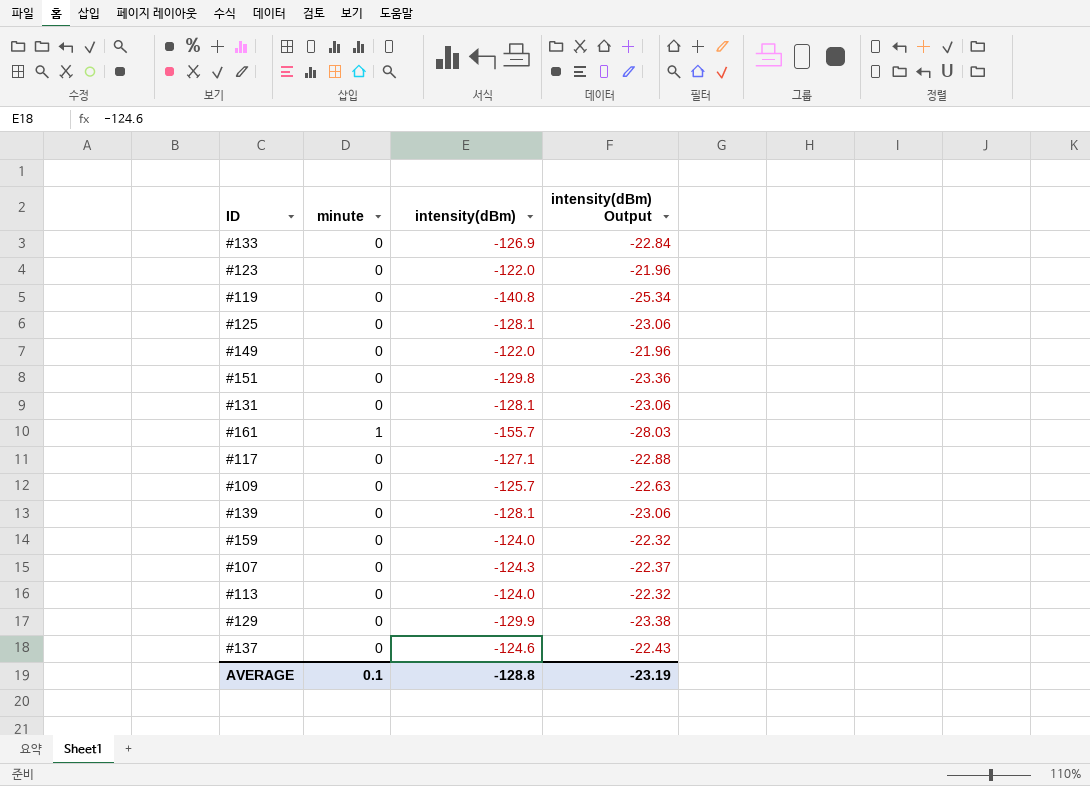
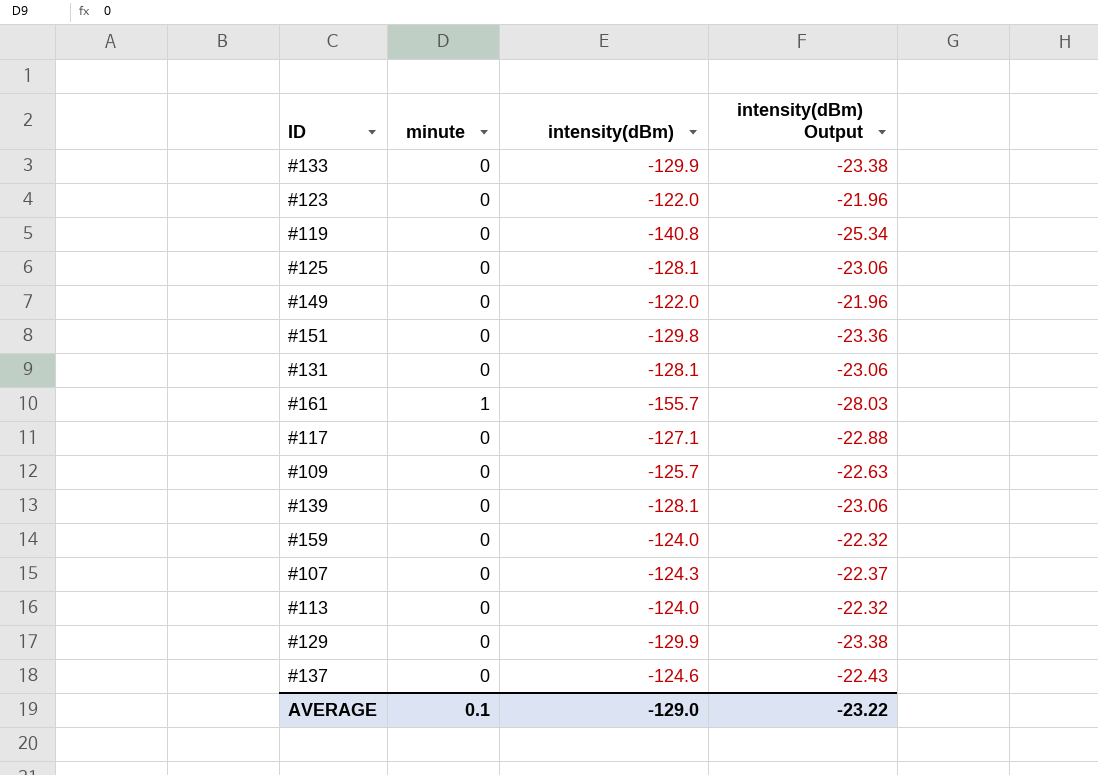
#133 | intensity(dBm): -126.9 -> -129.9
#133 | intensity(dBm) Output: -22.84 -> -23.38
AVERAGE | intensity(dBm): -128.8 -> -129.0
AVERAGE | intensity(dBm) Output: -23.19 -> -23.22

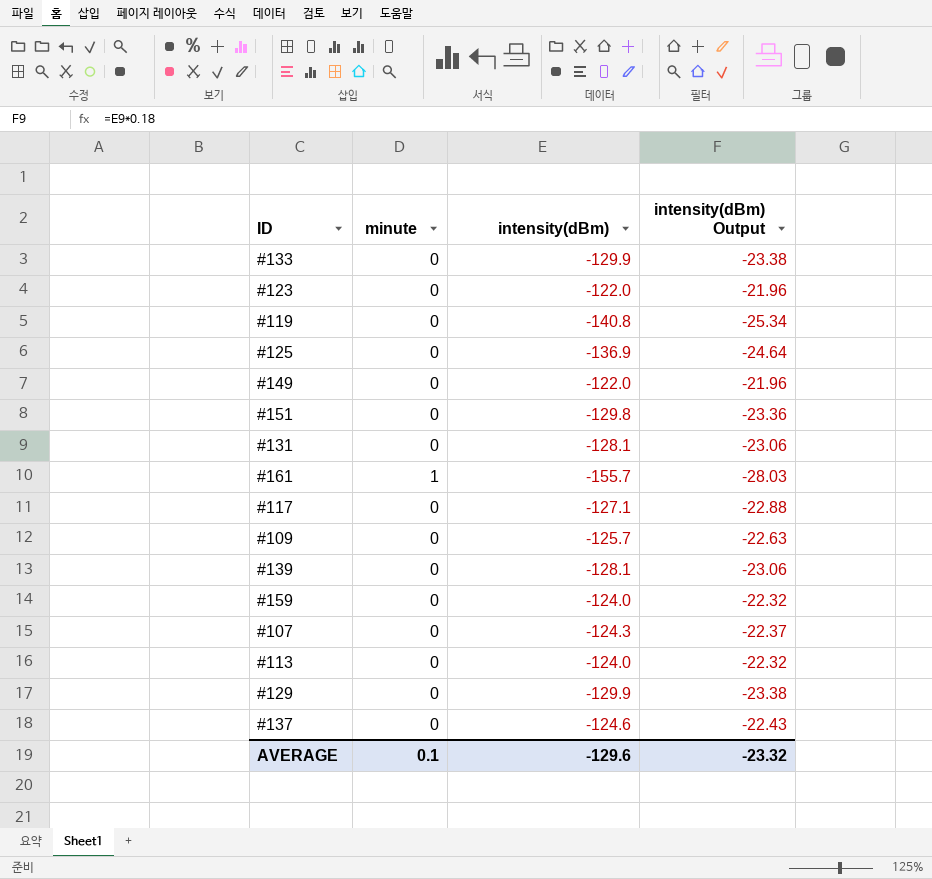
#125 | intensity(dBm): -128.1 -> -136.9
#125 | intensity(dBm) Output: -23.06 -> -24.64
AVERAGE | intensity(dBm): -129.0 -> -129.6
AVERAGE | intensity(dBm) Output: -23.22 -> -23.32

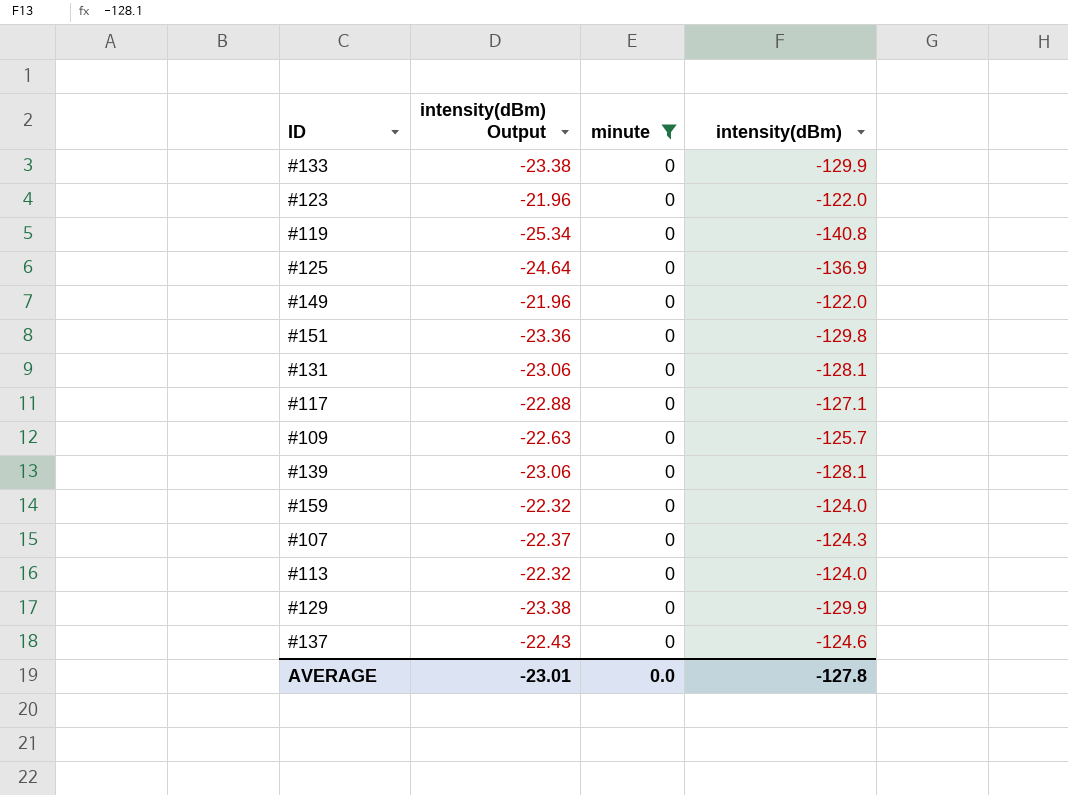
filter: none -> minute = 0
column intensity(dBm) Output | position: 4 -> 2
AVERAGE | intensity(dBm) Output: -23.32 -> -23.01
AVERAGE | minute: 0.1 -> 0.0
AVERAGE | intensity(dBm): -129.6 -> -127.8

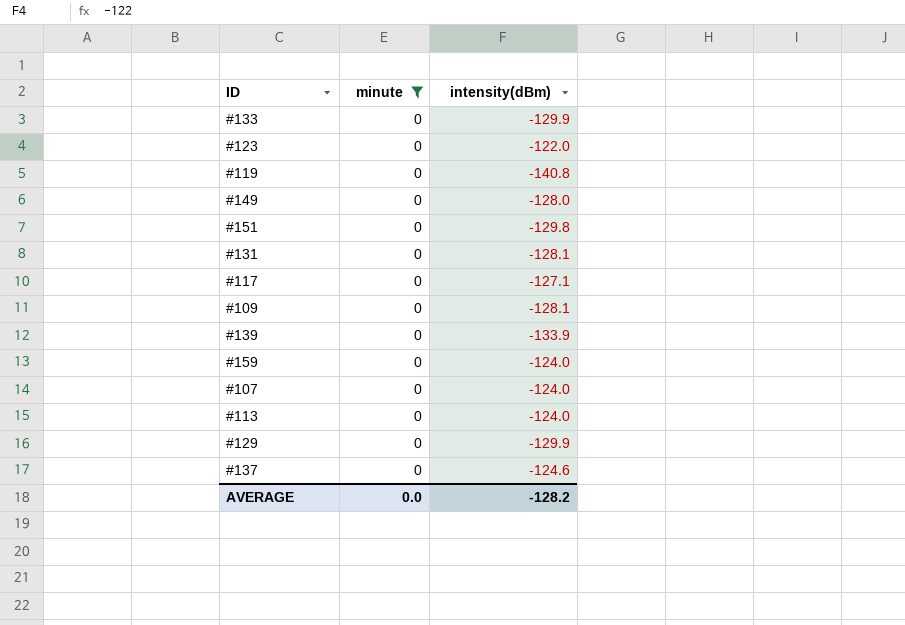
column intensity(dBm) Output | formula: [intensity(dBm)] * 0.18 -> none
row #125: -24.64 | 0 | -136.9 -> none
#149 | intensity(dBm): -122.0 -> -128.0
#109 | intensity(dBm): -125.7 -> -128.1
#139 | intensity(dBm): -128.1 -> -133.9
#107 | intensity(dBm): -124.3 -> -124.0
AVERAGE | intensity(dBm): -127.8 -> -128.2

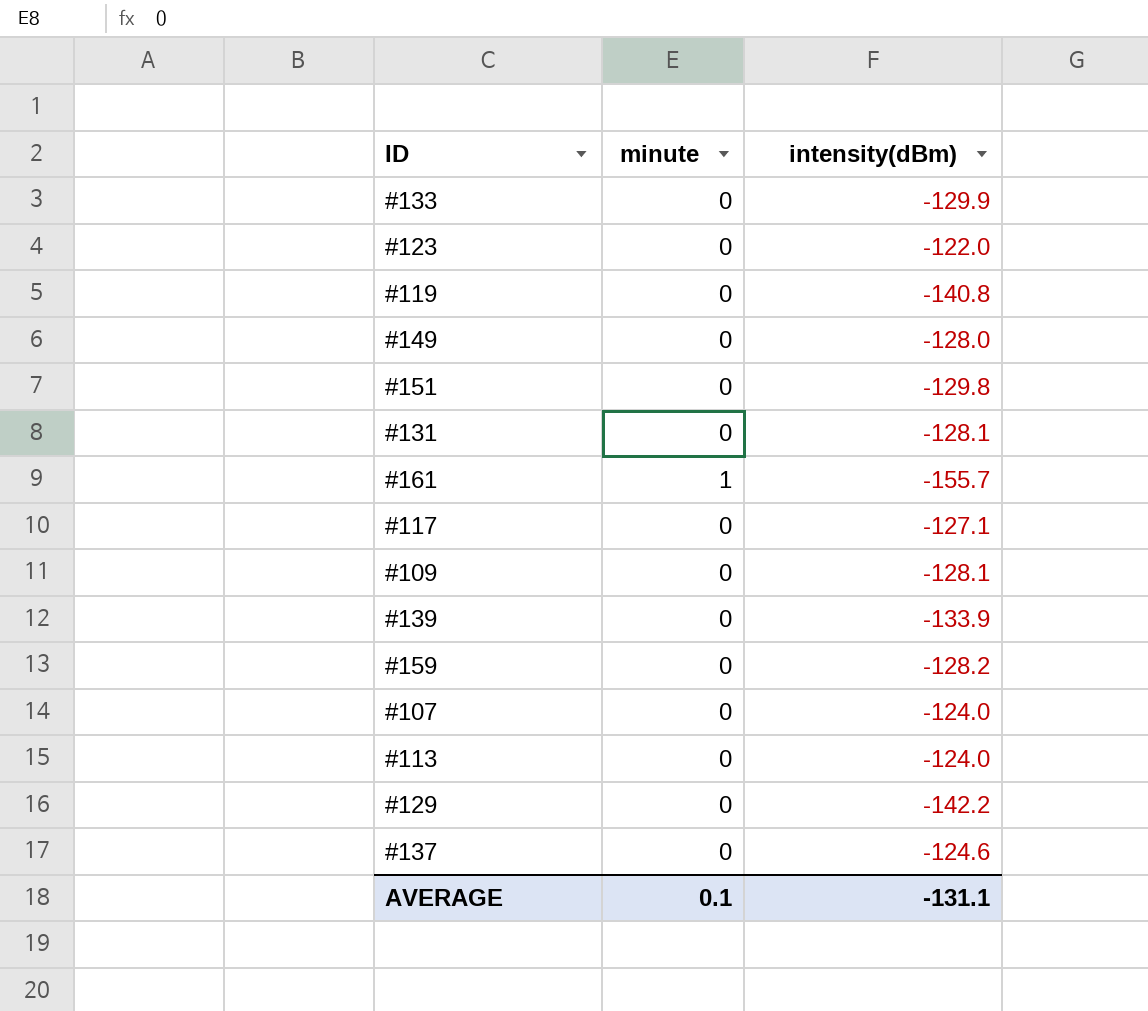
filter: minute = 0 -> none
#159 | intensity(dBm): -124.0 -> -128.2
#129 | intensity(dBm): -129.9 -> -142.2
AVERAGE | minute: 0.0 -> 0.1
AVERAGE | intensity(dBm): -128.2 -> -131.1

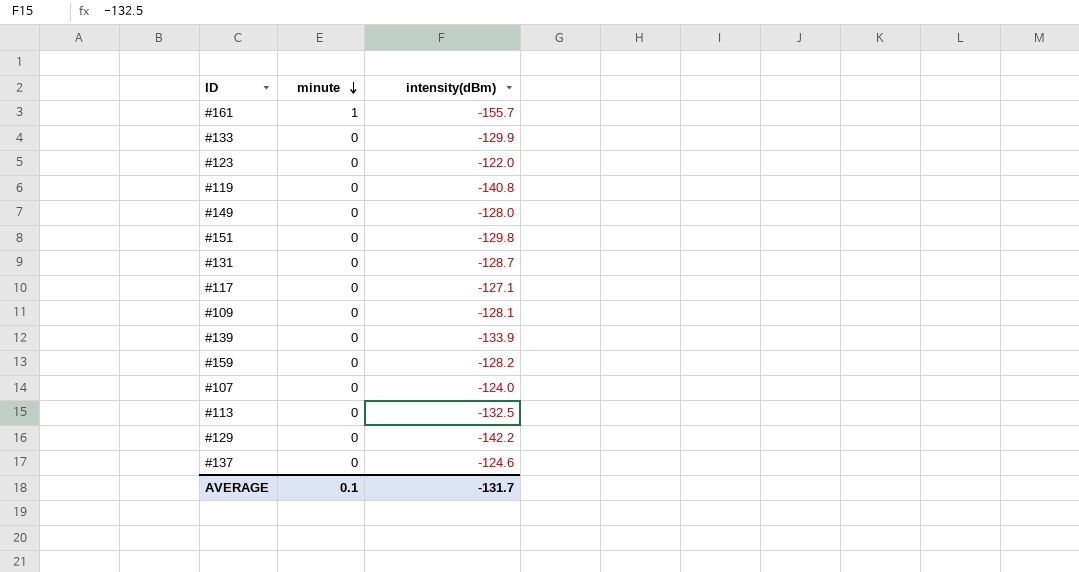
row order: none -> minute descending
#131 | intensity(dBm): -128.1 -> -128.7
#113 | intensity(dBm): -124.0 -> -132.5
AVERAGE | intensity(dBm): -131.1 -> -131.7

